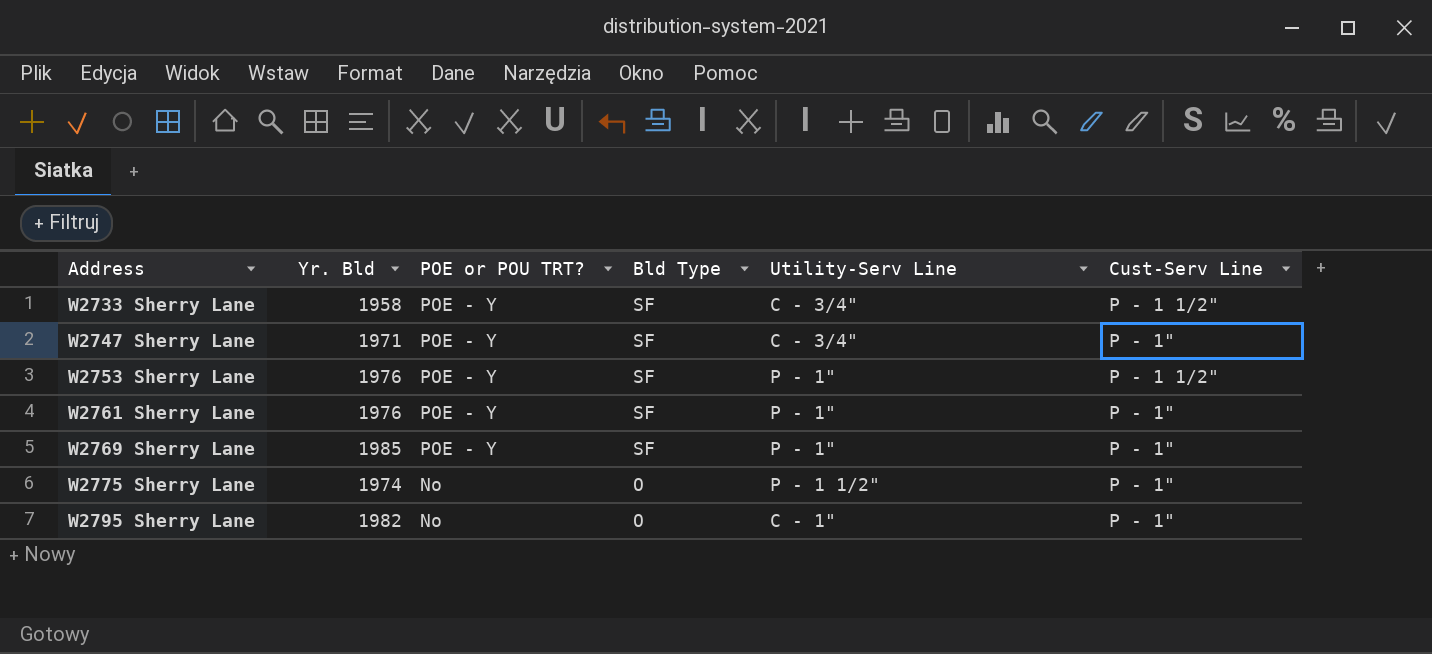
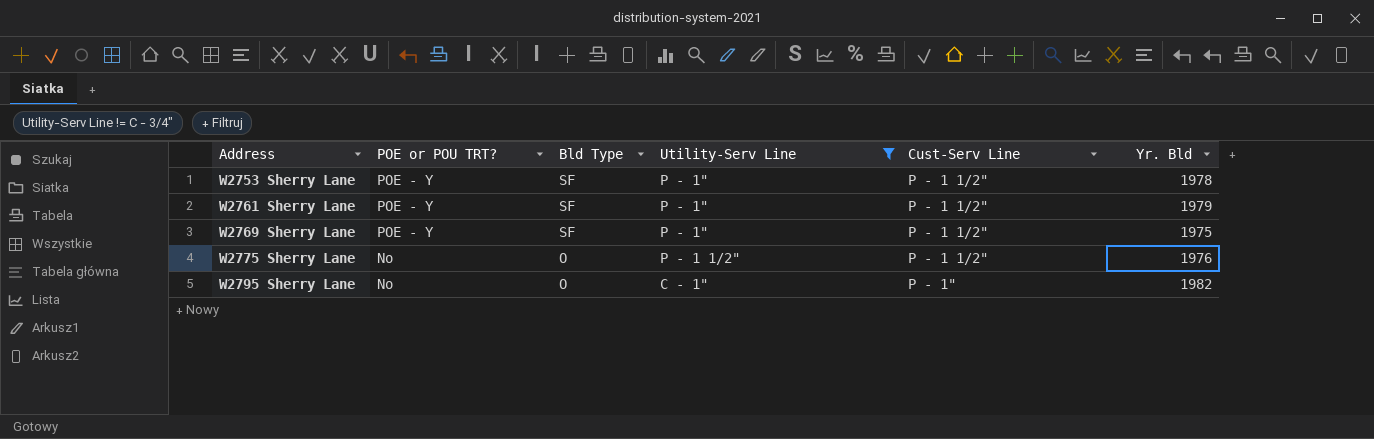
filter: none -> Utility-Serv Line != C - 3/4"
column Yr. Bld | position: 2 -> 6
W2753 Sherry Lane | Yr. Bld: 1976 -> 1978
W2761 Sherry Lane | Cust-Serv Line: P - 1" -> P - 1 1/2"
W2761 Sherry Lane | Yr. Bld: 1976 -> 1979
W2769 Sherry Lane | Cust-Serv Line: P - 1" -> P - 1 1/2"
W2769 Sherry Lane | Yr. Bld: 1985 -> 1975
W2775 Sherry Lane | Cust-Serv Line: P - 1" -> P - 1 1/2"
W2775 Sherry Lane | Yr. Bld: 1974 -> 1976

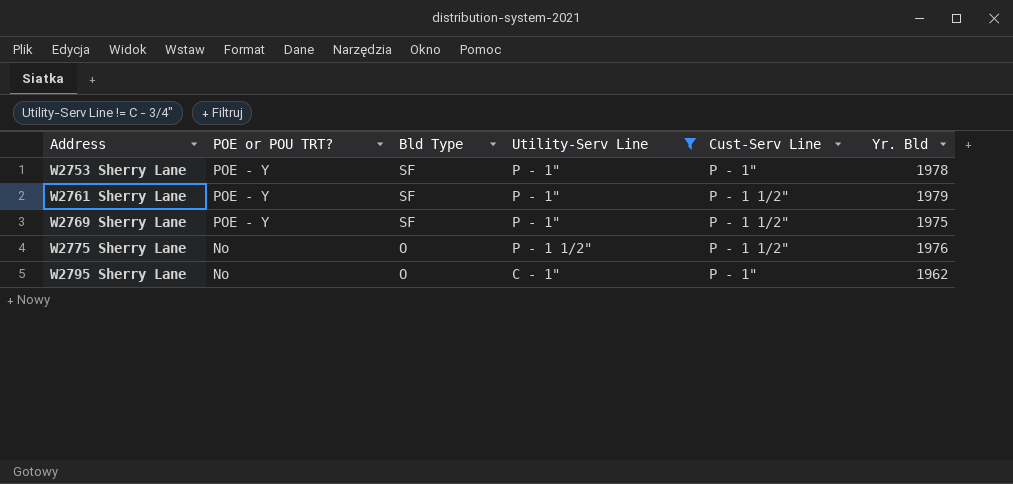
W2753 Sherry Lane | Cust-Serv Line: P - 1 1/2" -> P - 1"
W2795 Sherry Lane | Yr. Bld: 1982 -> 1962

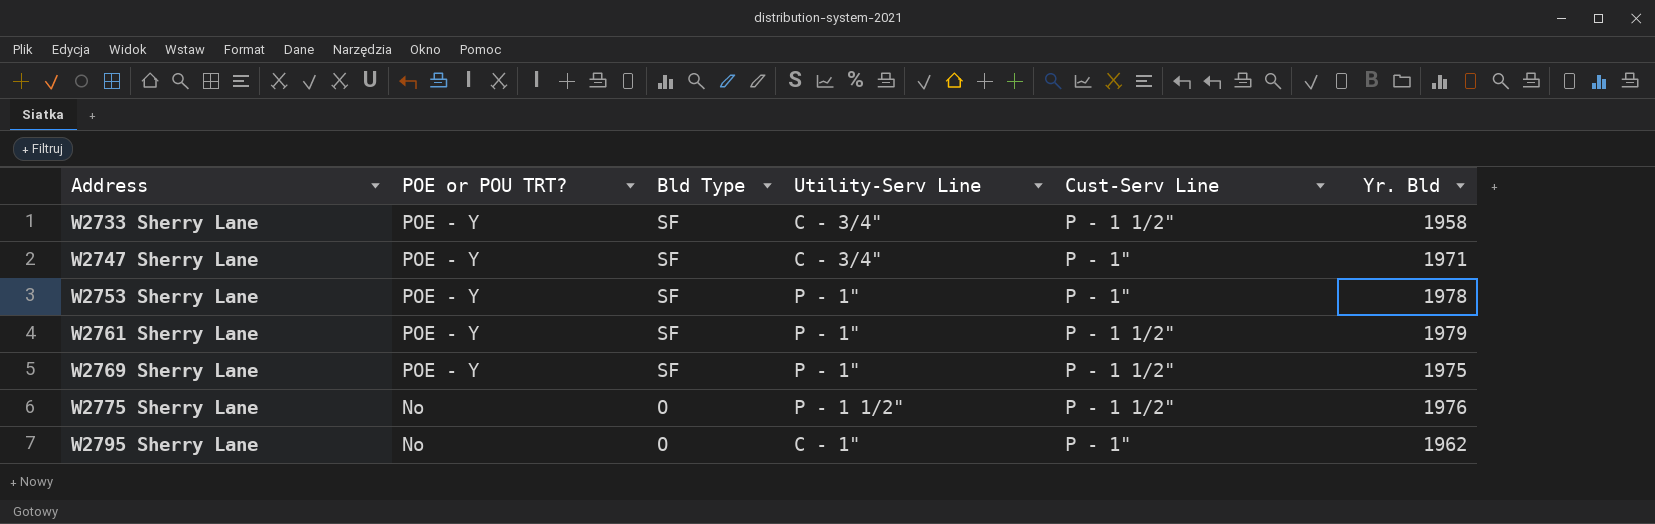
filter: Utility-Serv Line != C - 3/4" -> none

